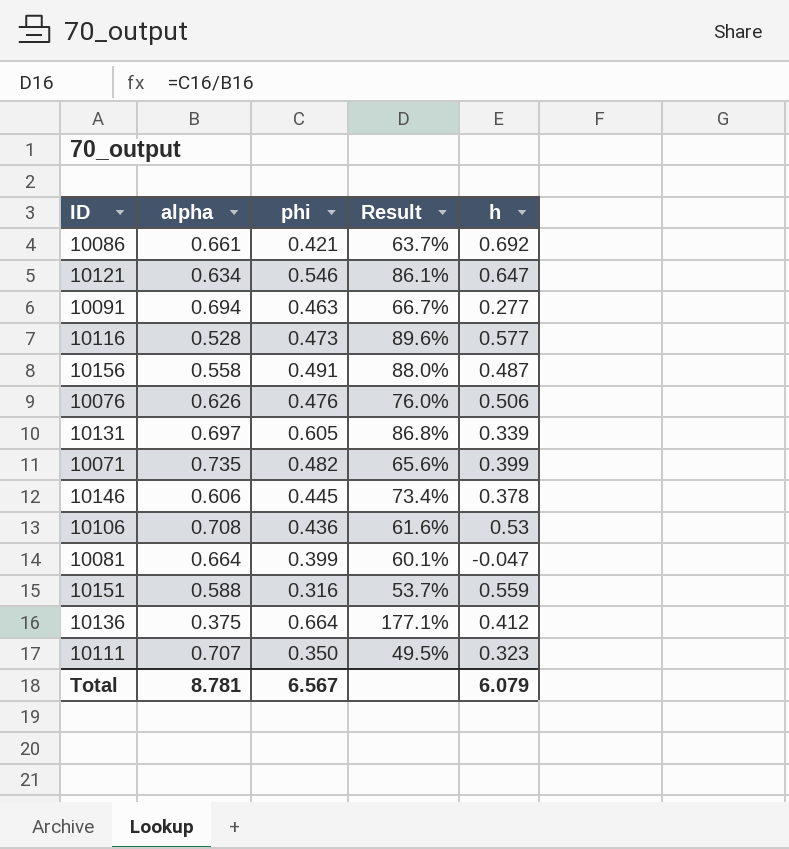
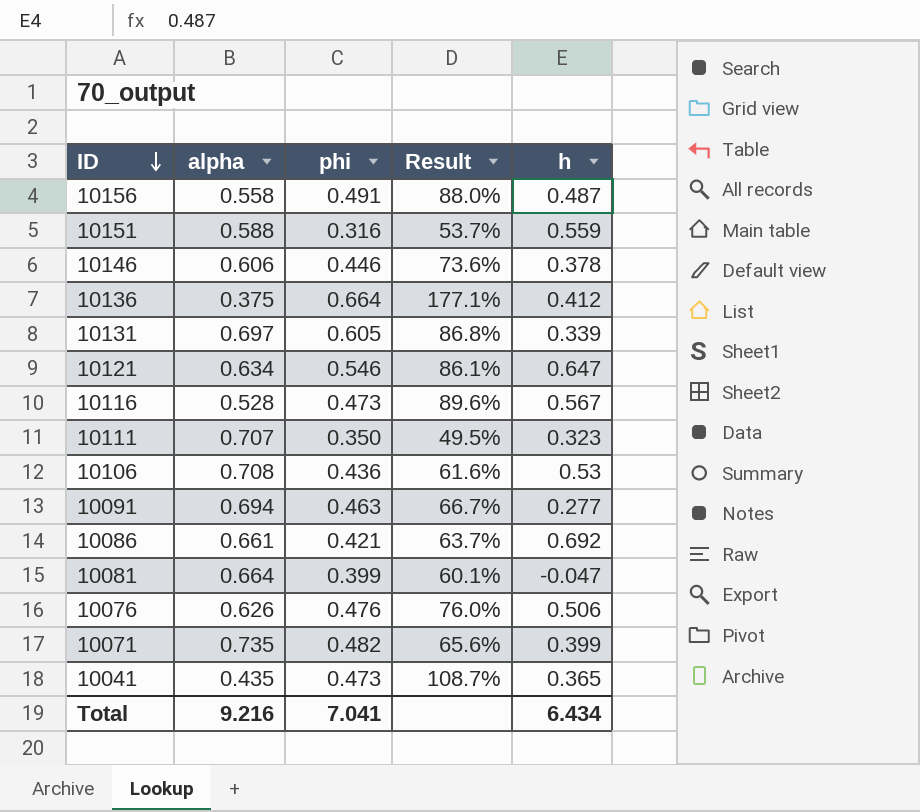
row order: none -> ID descending
10146 | phi: 0.445 -> 0.446
10146 | Result: 73.4% -> 73.6%
10116 | h: 0.577 -> 0.567
row 10041: none -> 0.435 | 0.473 | 108.7% | 0.365
Total | alpha: 8.781 -> 9.216
Total | phi: 6.567 -> 7.041
Total | h: 6.079 -> 6.434

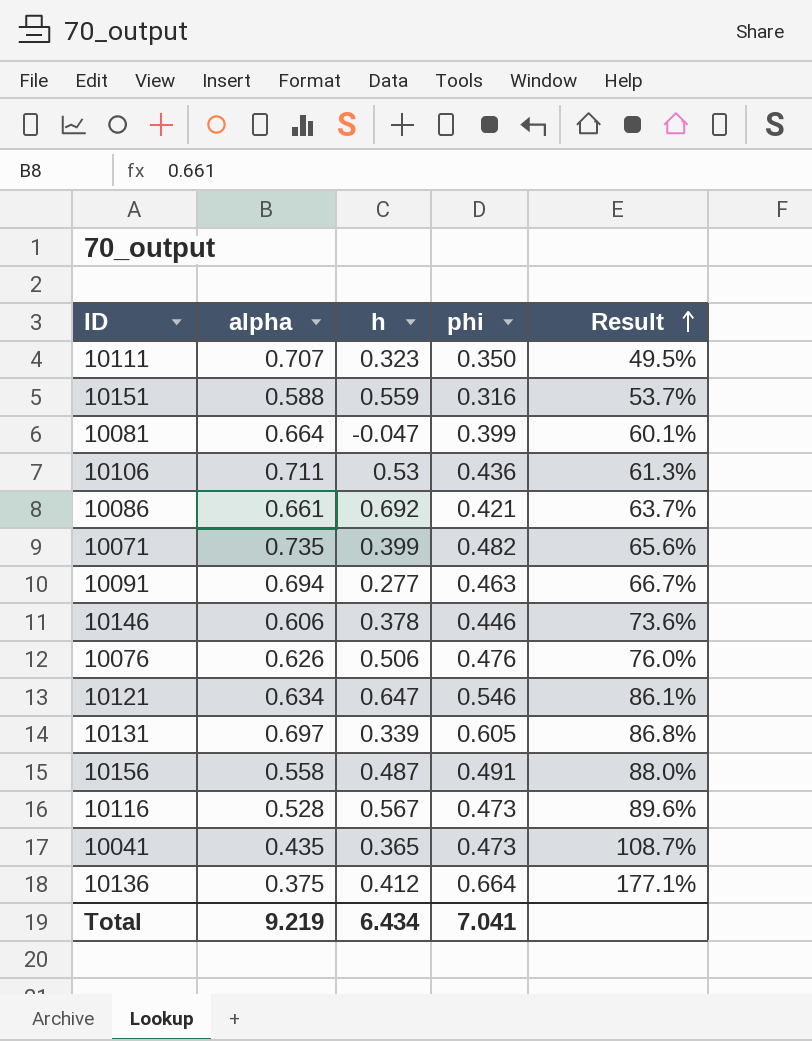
row order: ID descending -> Result ascending
column h | position: 5 -> 3
10106 | alpha: 0.708 -> 0.711
10106 | Result: 61.6% -> 61.3%
Total | alpha: 9.216 -> 9.219

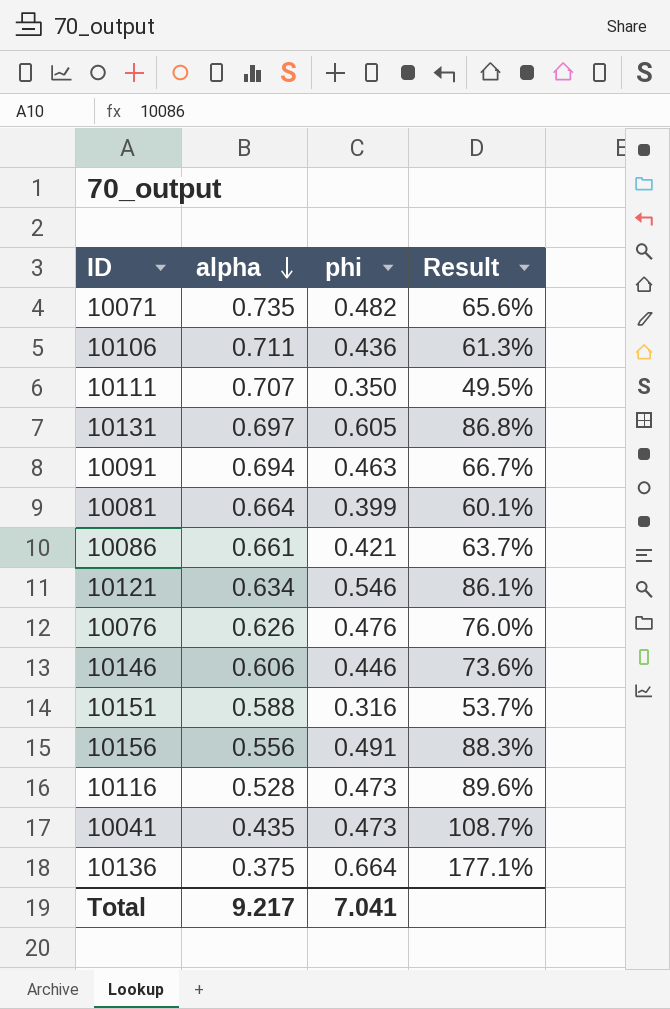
row order: Result ascending -> alpha descending
column h | position: 3 -> none
10156 | alpha: 0.558 -> 0.556
10156 | Result: 88.0% -> 88.3%
Total | alpha: 9.219 -> 9.217

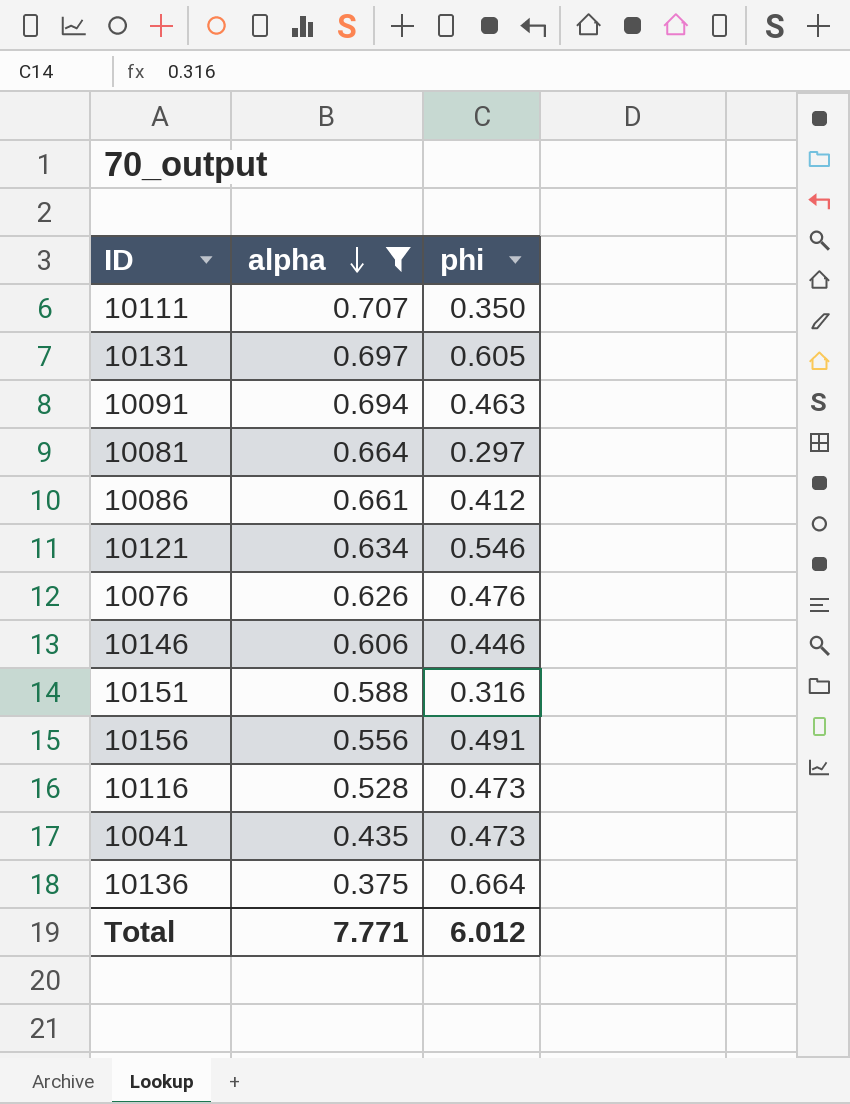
filter: none -> alpha <= 0.707
column Result | formula: [phi] / [alpha] -> none
10081 | phi: 0.399 -> 0.297
10086 | phi: 0.421 -> 0.412
Total | alpha: 9.217 -> 7.771
Total | phi: 7.041 -> 6.012

